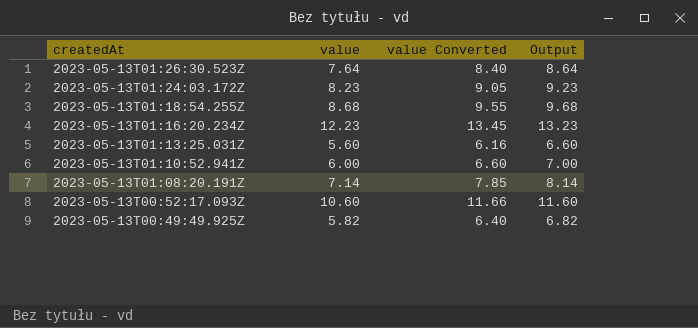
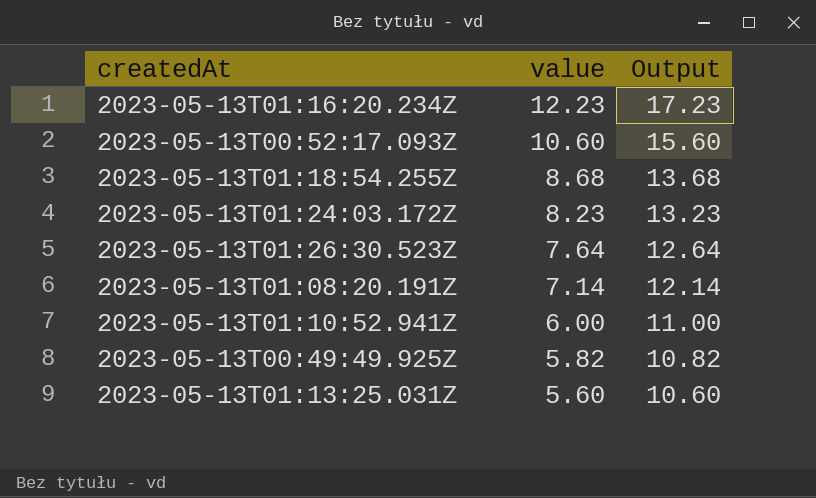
row order: createdAt descending -> value descending
column value Converted | formula: [value] * 1.1 -> none
column Output | formula: [value] + 1 -> [value] + 5

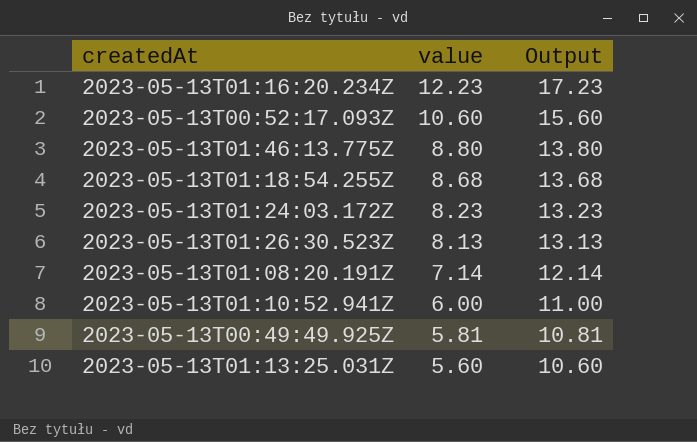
row 2023-05-13T01:46:13.775Z: none -> 8.80 | 13.80
2023-05-13T01:26:30.523Z | value: 7.64 -> 8.13
2023-05-13T01:26:30.523Z | Output: 12.64 -> 13.13
2023-05-13T00:49:49.925Z | value: 5.82 -> 5.81
2023-05-13T00:49:49.925Z | Output: 10.82 -> 10.81

